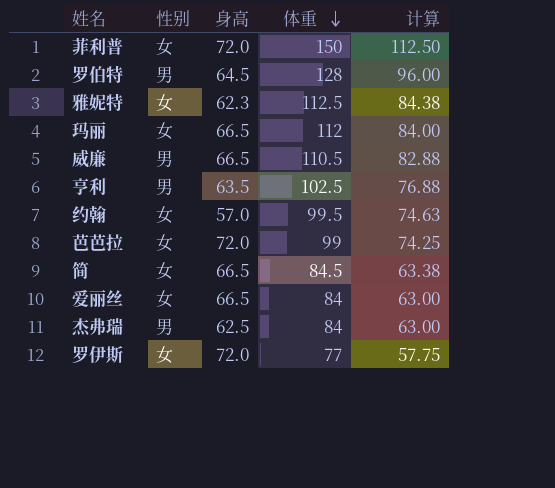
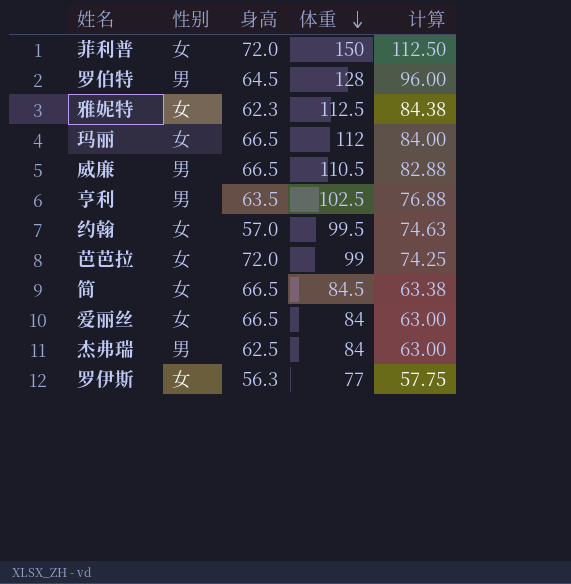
罗伊斯 | 身高: 72.0 -> 56.3

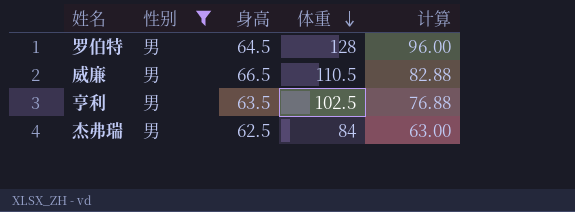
filter: none -> 性别 = 男

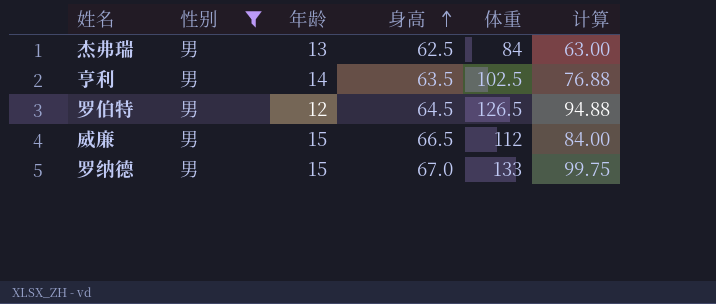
row order: 体重 descending -> 身高 ascending
column 年龄 | position: none -> 3
罗伯特 | 体重: 128 -> 126.5
罗伯特 | 计算: 96.00 -> 94.88
威廉 | 体重: 110.5 -> 112
威廉 | 计算: 82.88 -> 84.00
row 罗纳德: none -> 男 | 15 | 67.0 | 133 | 99.75

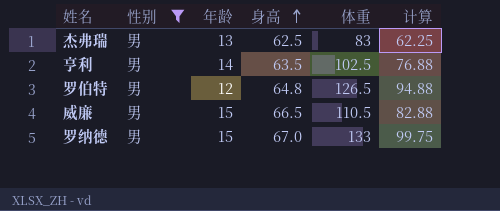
杰弗瑞 | 体重: 84 -> 83
杰弗瑞 | 计算: 63.00 -> 62.25
罗伯特 | 身高: 64.5 -> 64.8
威廉 | 体重: 112 -> 110.5
威廉 | 计算: 84.00 -> 82.88

